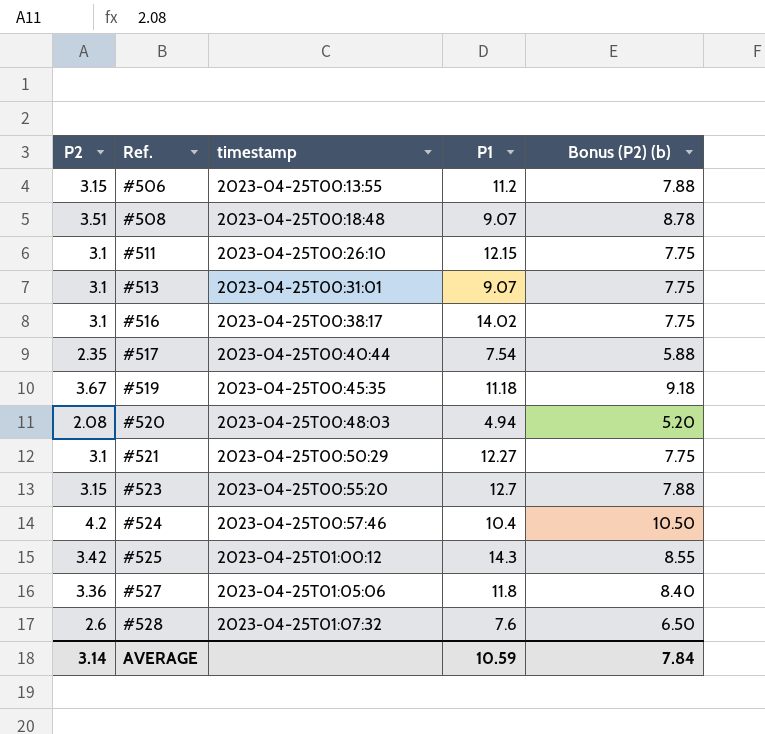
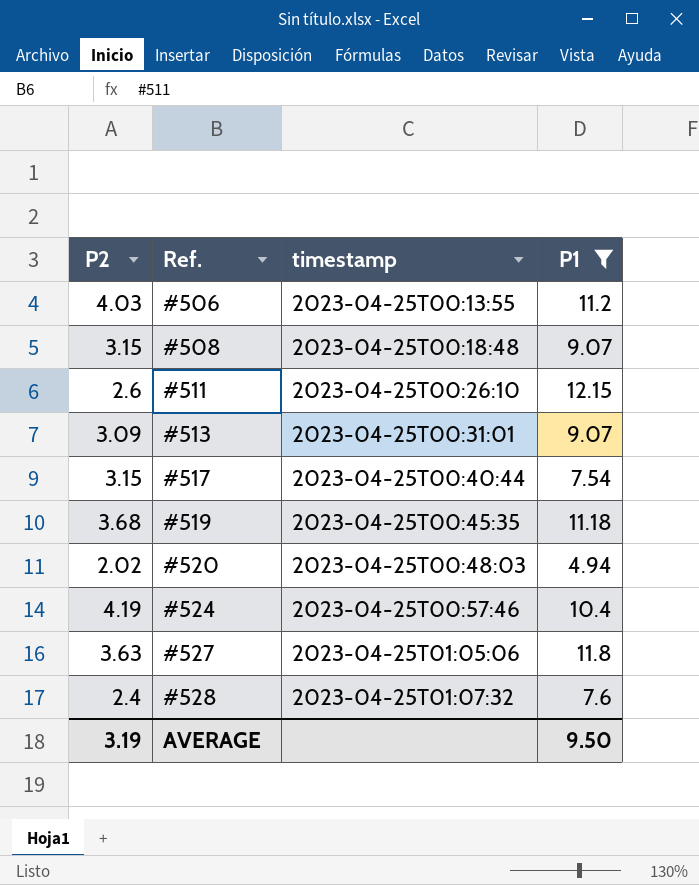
filter: none -> P1 <= 12.15
column Bonus (P2) (b) | formula: [P2] * 2.5 -> none
#506 | P2: 3.15 -> 4.03
#508 | P2: 3.51 -> 3.15
#511 | P2: 3.1 -> 2.6
#513 | P2: 3.1 -> 3.09
#517 | P2: 2.35 -> 3.15
#519 | P2: 3.67 -> 3.68
#520 | P2: 2.08 -> 2.02
#524 | P2: 4.2 -> 4.19
#527 | P2: 3.36 -> 3.63
#528 | P2: 2.6 -> 2.4
AVERAGE | P2: 3.14 -> 3.19
AVERAGE | P1: 10.59 -> 9.50

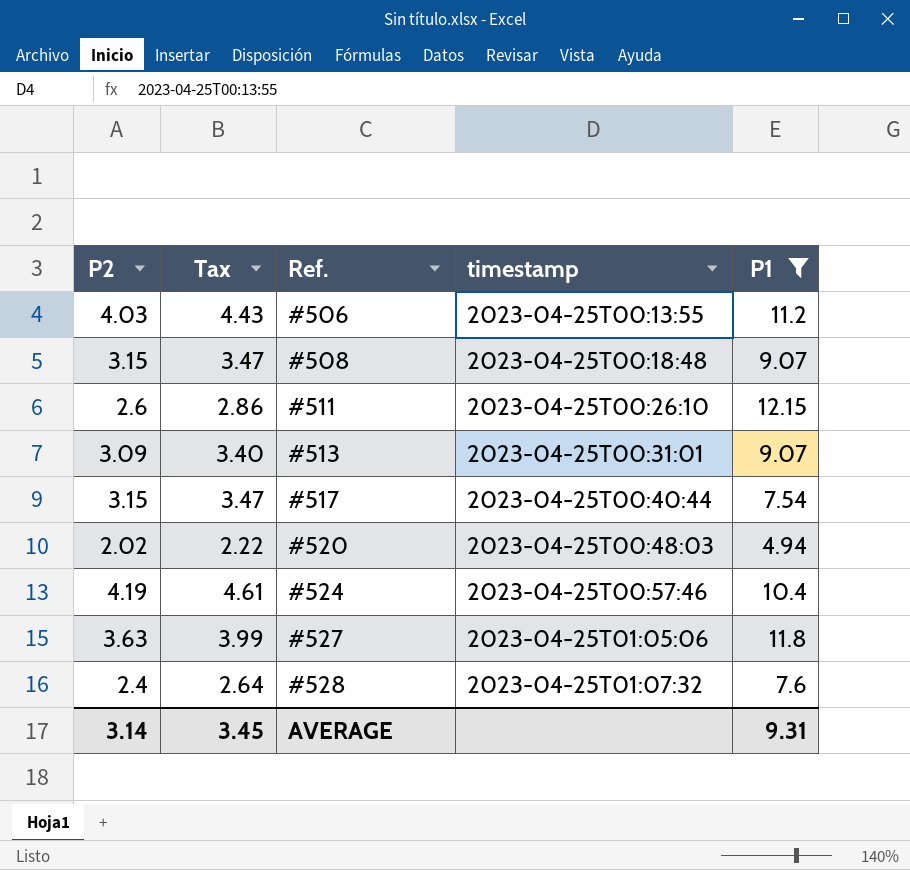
column Tax | formula: none -> [P2] * 1.1
row #519: 3.68 | 2023-04-25T00:45:35 | 11.18 -> none
AVERAGE | P2: 3.19 -> 3.14
AVERAGE | P1: 9.50 -> 9.31

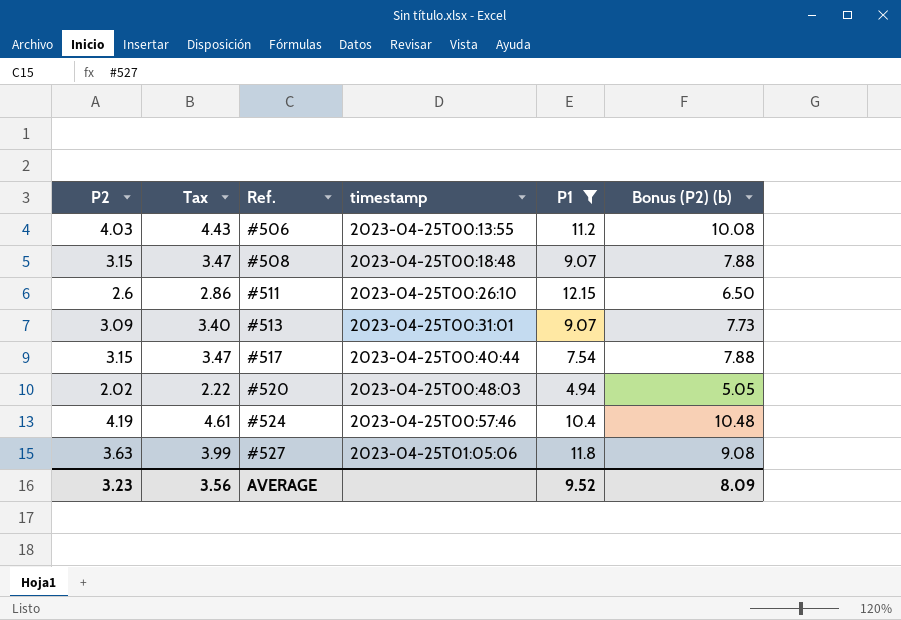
column Bonus (P2) (b) | formula: none -> [P2] * 2.5
row #528: 2.4 | 2.64 | 2023-04-25T01:07:32 | 7.6 -> none
AVERAGE | P2: 3.14 -> 3.23
AVERAGE | Tax: 3.45 -> 3.56
AVERAGE | P1: 9.31 -> 9.52

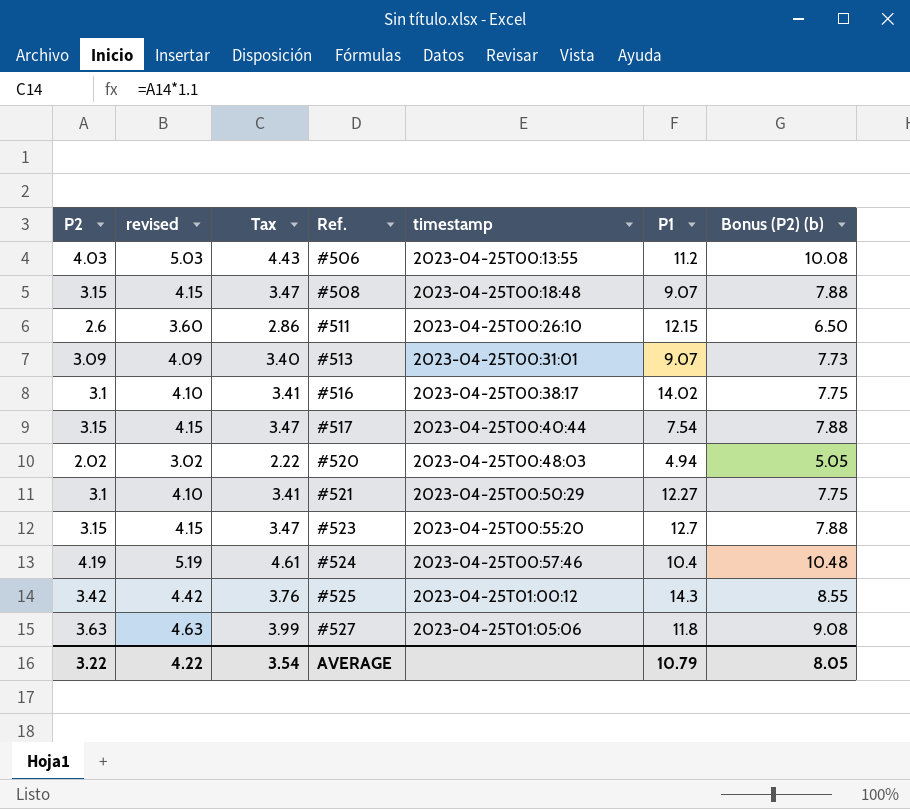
filter: P1 <= 12.15 -> none
column revised | formula: none -> [P2] + 1
AVERAGE | P2: 3.23 -> 3.22
AVERAGE | Tax: 3.56 -> 3.54
AVERAGE | P1: 9.52 -> 10.79
AVERAGE | Bonus (P2) (b): 8.09 -> 8.05

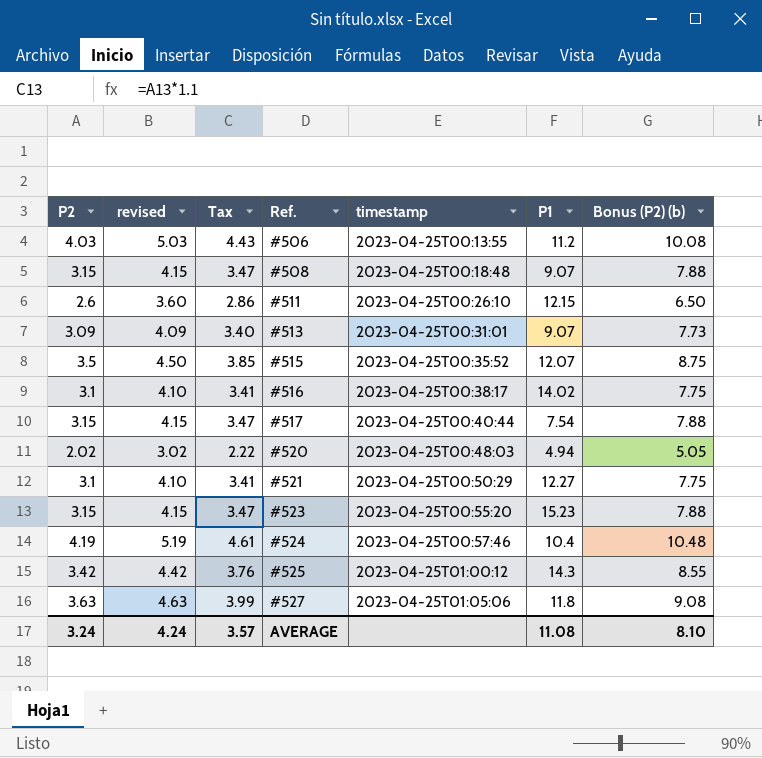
row #515: none -> 3.5 | 4.50 | 3.85 | 2023-04-25T00:35:52 | 12.07 | 8.75
#523 | P1: 12.7 -> 15.23
AVERAGE | P2: 3.22 -> 3.24
AVERAGE | revised: 4.22 -> 4.24
AVERAGE | Tax: 3.54 -> 3.57
AVERAGE | P1: 10.79 -> 11.08
AVERAGE | Bonus (P2) (b): 8.05 -> 8.10

